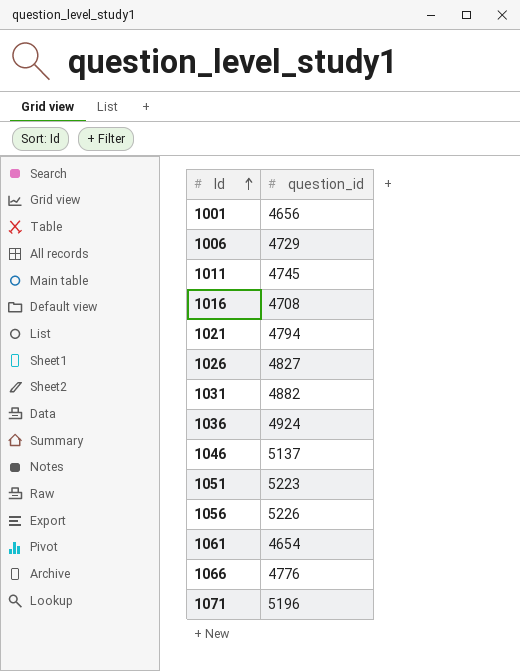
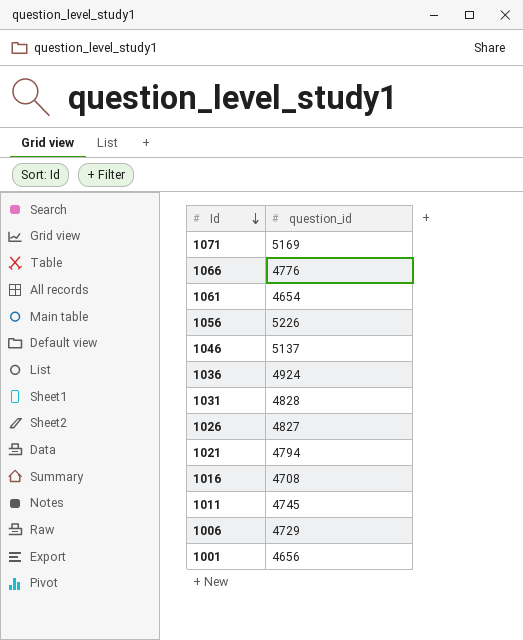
row order: Id ascending -> Id descending
row 1051: 5223 -> none
1071 | question_id: 5196 -> 5169
1031 | question_id: 4882 -> 4828

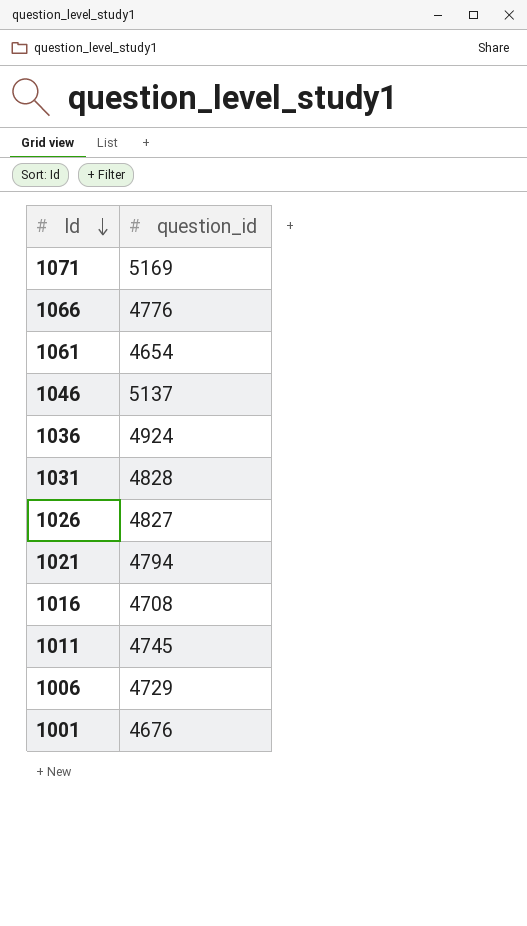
row 1056: 5226 -> none
1001 | question_id: 4656 -> 4676

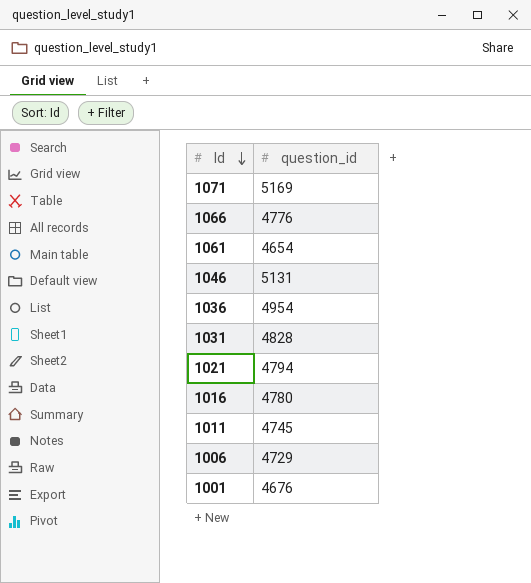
row 1026: 4827 -> none
1046 | question_id: 5137 -> 5131
1036 | question_id: 4924 -> 4954
1016 | question_id: 4708 -> 4780

